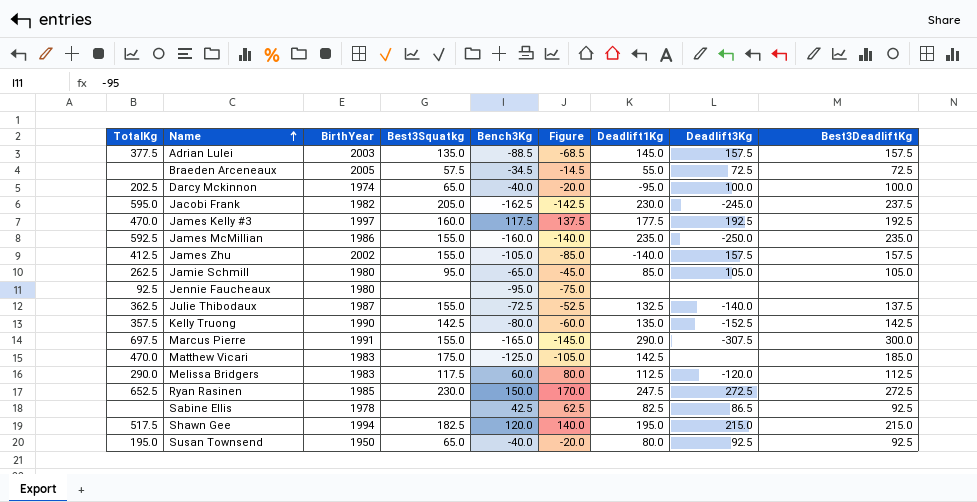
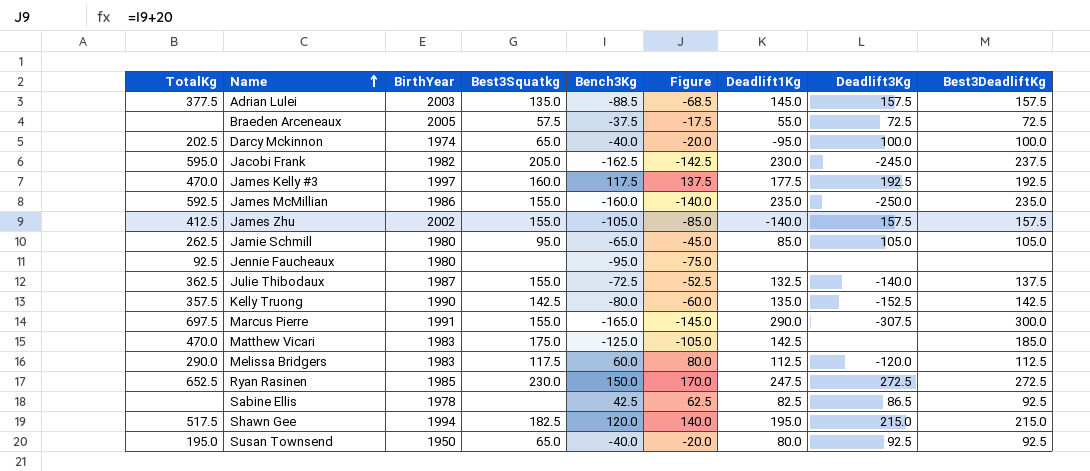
Braeden Arceneaux | Bench3Kg: -34.5 -> -37.5
Braeden Arceneaux | Figure: -14.5 -> -17.5

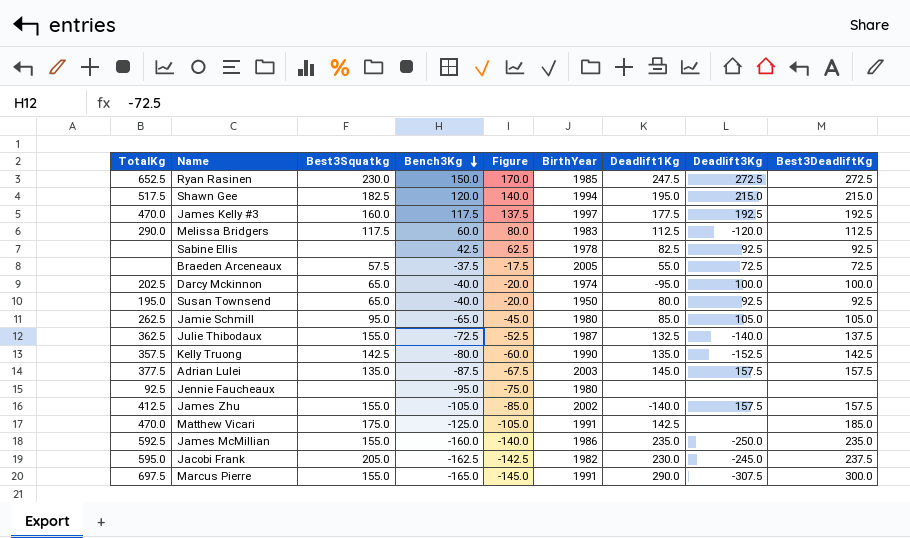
row order: Name ascending -> Bench3Kg descending
column BirthYear | position: 3 -> 6
Sabine Ellis | Deadlift3Kg: 86.5 -> 92.5
Adrian Lulei | Bench3Kg: -88.5 -> -87.5
Adrian Lulei | Figure: -68.5 -> -67.5
Matthew Vicari | BirthYear: 1983 -> 1991

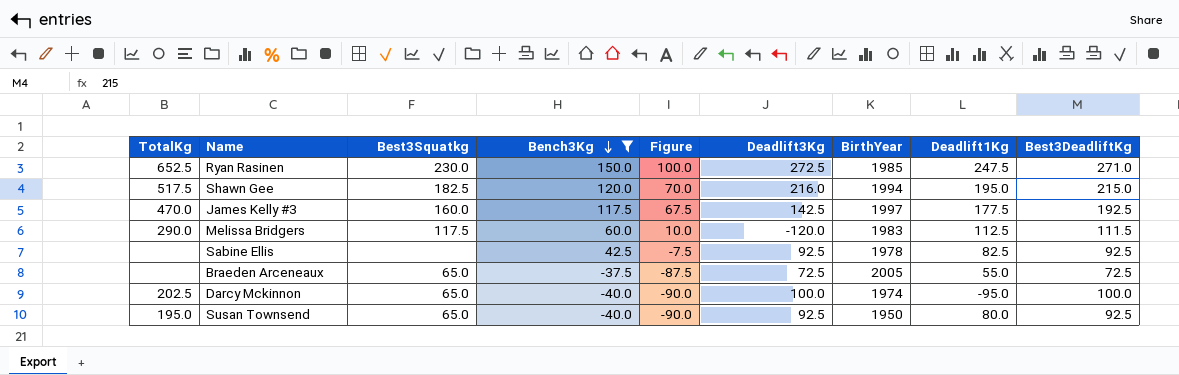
filter: none -> Bench3Kg >= -40.0
column Figure | formula: [Bench3Kg] + 20 -> [Bench3Kg] - 50
column Deadlift3Kg | position: 8 -> 6
Ryan Rasinen | Best3DeadliftKg: 272.5 -> 271.0
Shawn Gee | Deadlift3Kg: 215.0 -> 216.0
James Kelly #3 | Deadlift3Kg: 192.5 -> 142.5
Melissa Bridgers | Best3DeadliftKg: 112.5 -> 111.5
Braeden Arceneaux | Best3Squatkg: 57.5 -> 65.0

